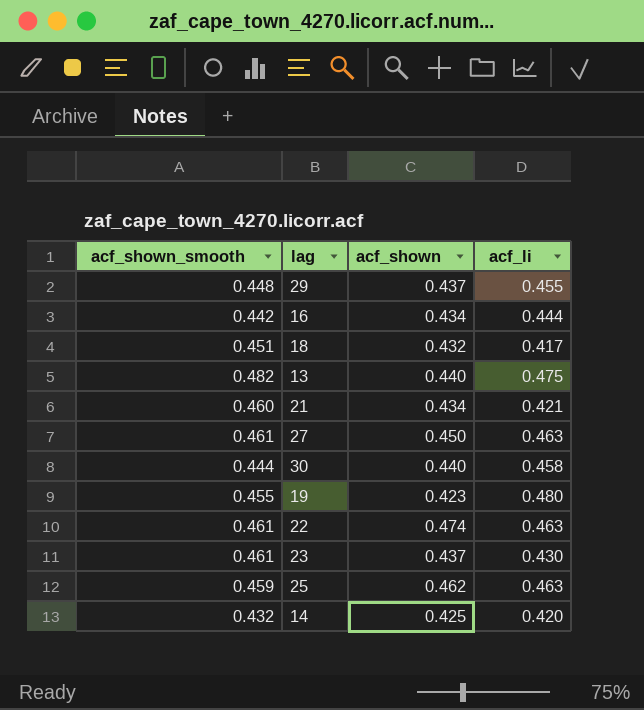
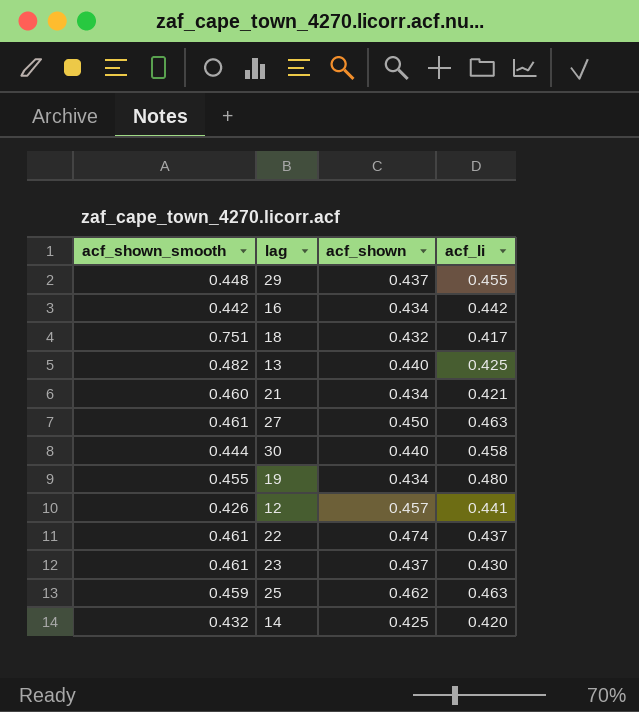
16 | acf_li: 0.444 -> 0.442
18 | acf_shown_smooth: 0.451 -> 0.751
13 | acf_li: 0.475 -> 0.425
19 | acf_shown: 0.423 -> 0.434
row 12: none -> 0.426 | 0.457 | 0.441
22 | acf_li: 0.463 -> 0.437

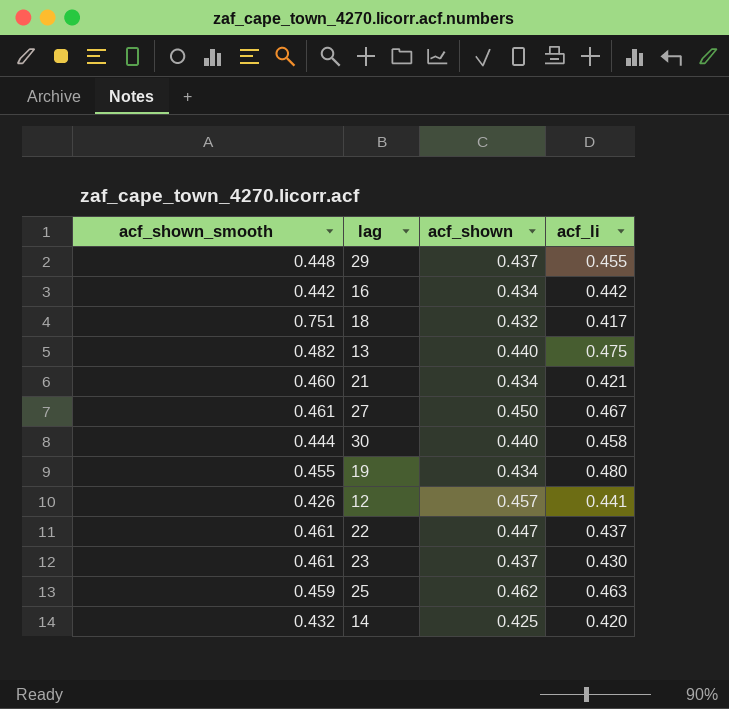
13 | acf_li: 0.425 -> 0.475
27 | acf_li: 0.463 -> 0.467
22 | acf_shown: 0.474 -> 0.447

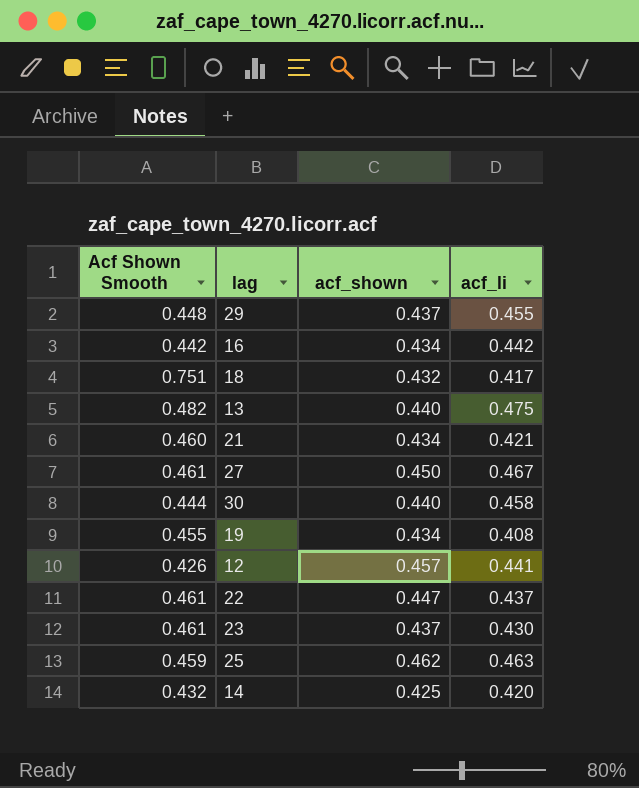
column name: acf_shown_smooth -> Acf Shown Smooth
19 | acf_li: 0.480 -> 0.408

